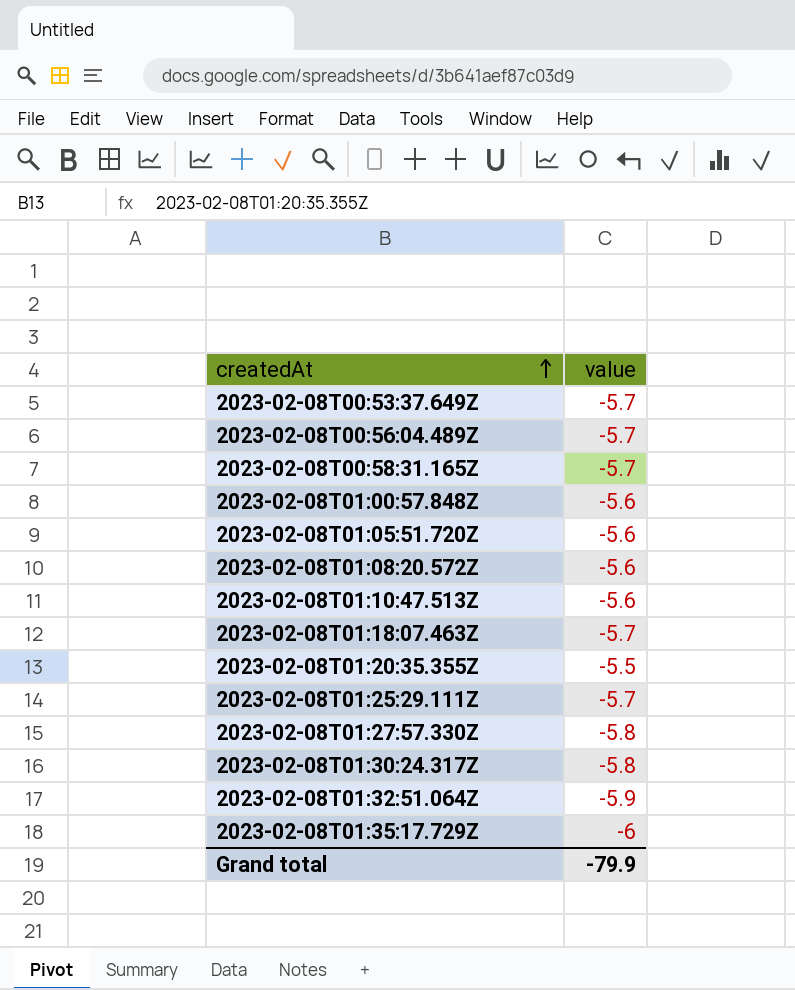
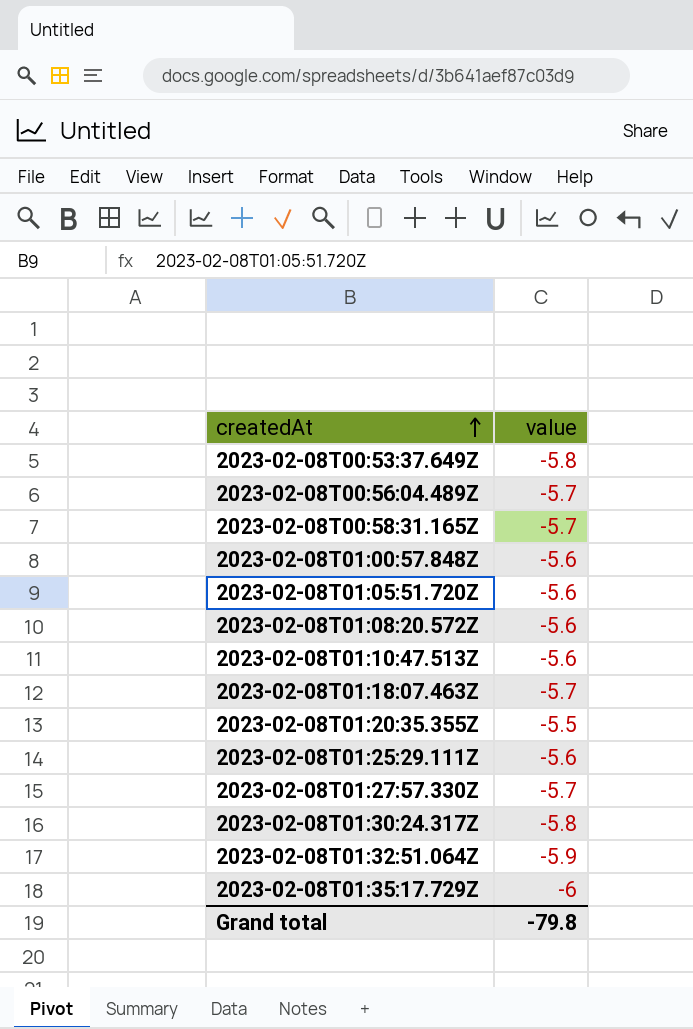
2023-02-08T00:53:37.649Z | value: -5.7 -> -5.8
2023-02-08T01:25:29.111Z | value: -5.7 -> -5.6
2023-02-08T01:27:57.330Z | value: -5.8 -> -5.7
Grand total | value: -79.9 -> -79.8

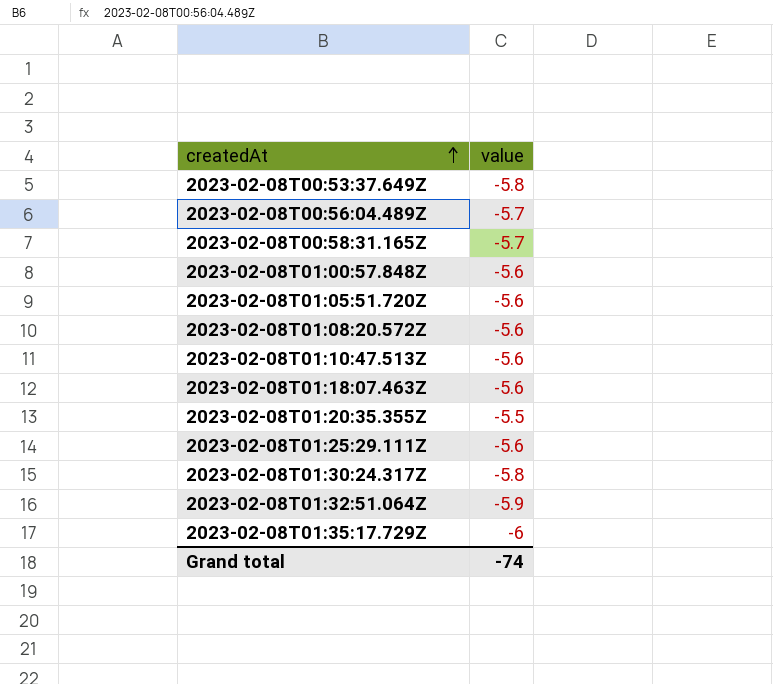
row 2023-02-08T01:27:57.330Z: -5.7 -> none
2023-02-08T01:18:07.463Z | value: -5.7 -> -5.6
Grand total | value: -79.8 -> -74

